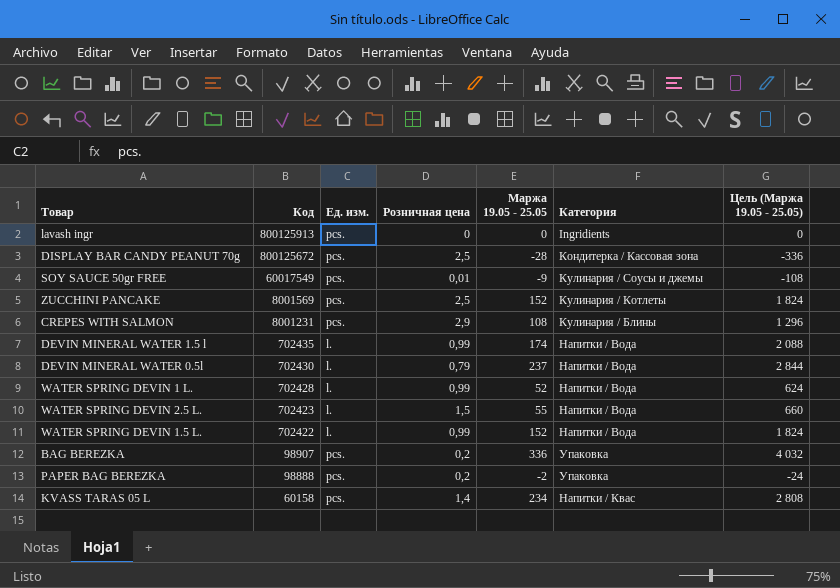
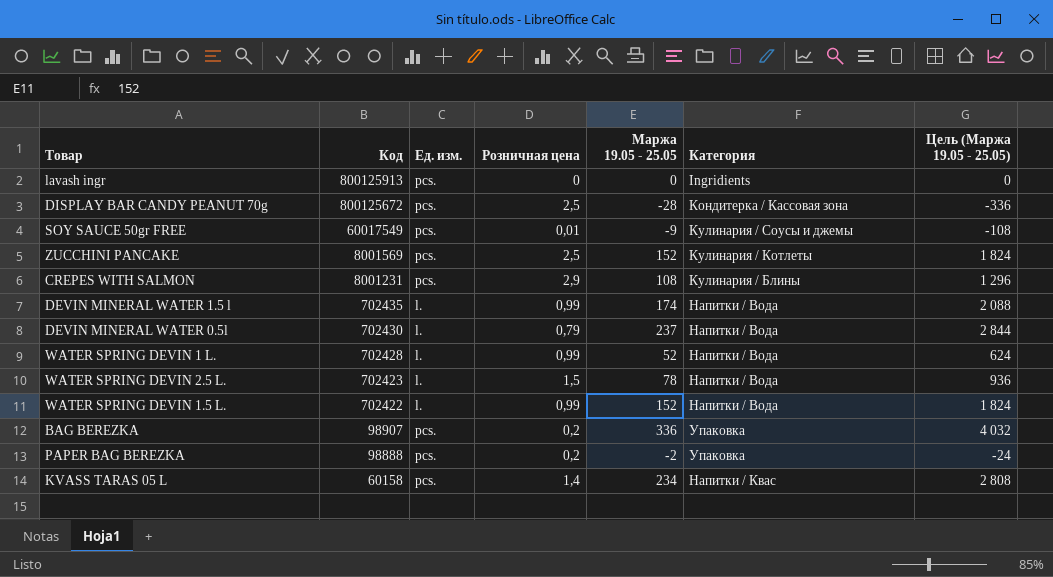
WATER SPRING DEVIN 2.5 L. | Маржа 19.05 - 25.05: 55 -> 78
WATER SPRING DEVIN 2.5 L. | Цель (Маржа 19.05 - 25.05): 660 -> 936

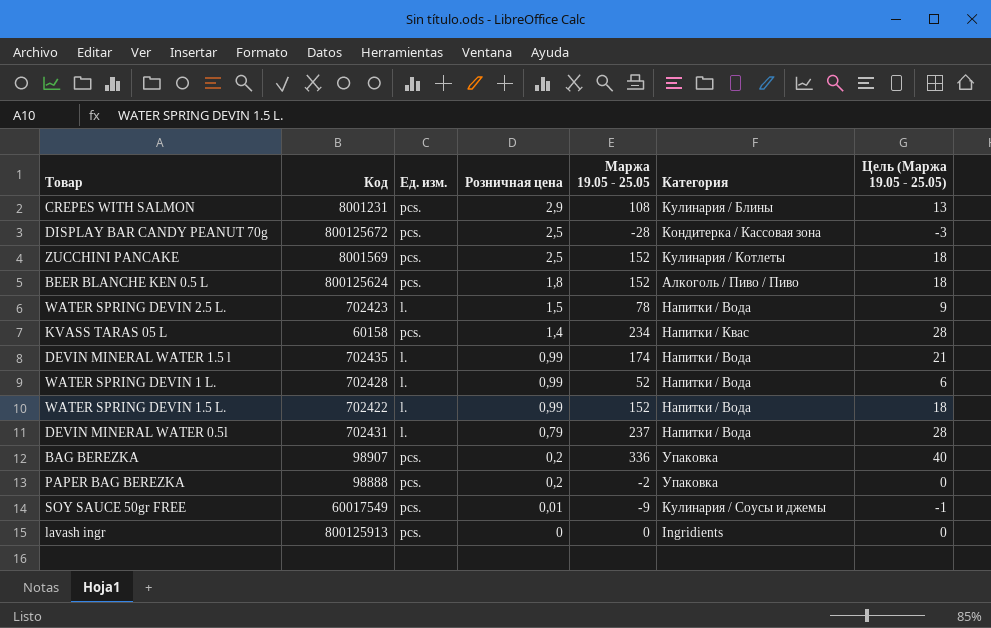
row order: Код descending -> Розничная цена descending
column Цель (Маржа 19.05 - 25.05) | formula: [Маржа 19.05 - 25.05] * 12 -> [Маржа 19.05 - 25.05] * 0,12
row BEER BLANCHE KEN 0.5 L: none -> 800125624 | pcs. | 1,8 | 152 | Алкоголь / Пиво / Пиво | 18
DEVIN MINERAL WATER 0.5l | Код: 702430 -> 702431

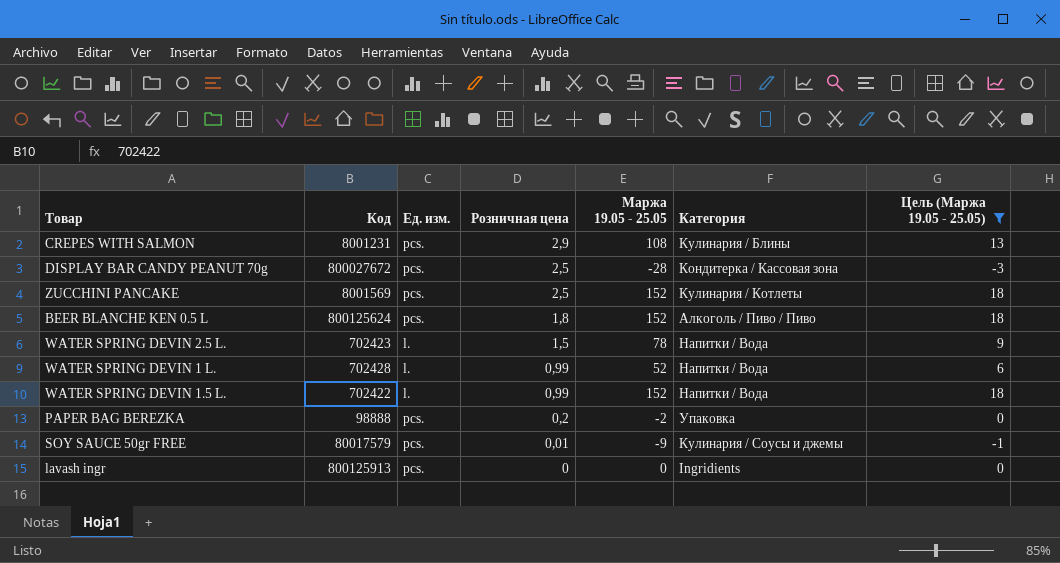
filter: none -> Цель (Маржа 19.05 - 25.05) <= 18
DISPLAY BAR CANDY PEANUT 70g | Код: 800125672 -> 800027672
SOY SAUCE 50gr FREE | Код: 60017549 -> 80017579

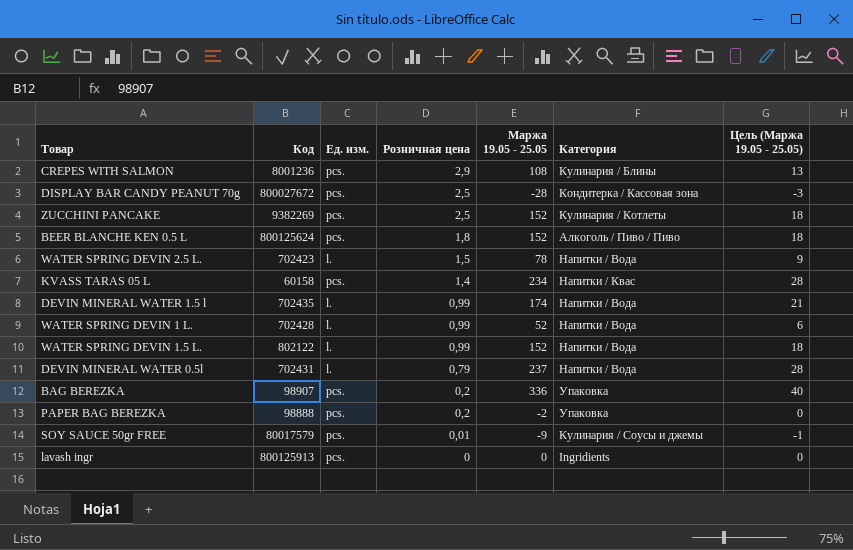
filter: Цель (Маржа 19.05 - 25.05) <= 18 -> none
CREPES WITH SALMON | Код: 8001231 -> 8001236
ZUCCHINI PANCAKE | Код: 8001569 -> 9382269
WATER SPRING DEVIN 1.5 L. | Код: 702422 -> 802122

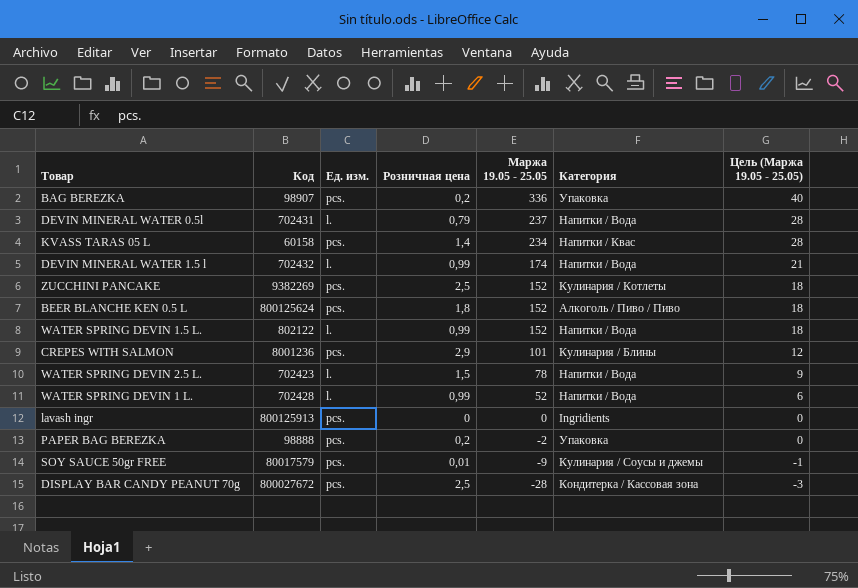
row order: Розничная цена descending -> Маржа 19.05 - 25.05 descending
DEVIN MINERAL WATER 1.5 l | Код: 702435 -> 702432
CREPES WITH SALMON | Маржа 19.05 - 25.05: 108 -> 101
CREPES WITH SALMON | Цель (Маржа 19.05 - 25.05): 13 -> 12

